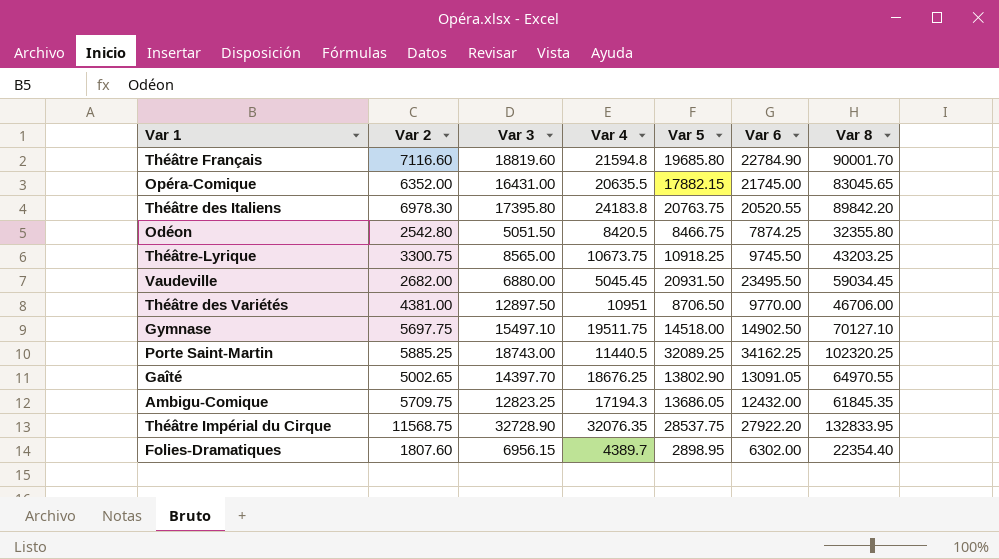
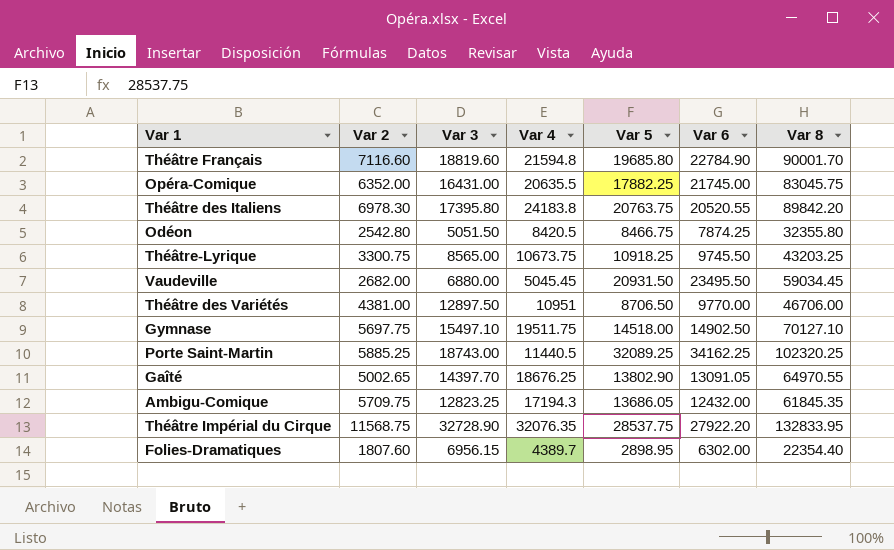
Opéra-Comique | Var 5: 17882.15 -> 17882.25
Opéra-Comique | Var 8: 83045.65 -> 83045.75

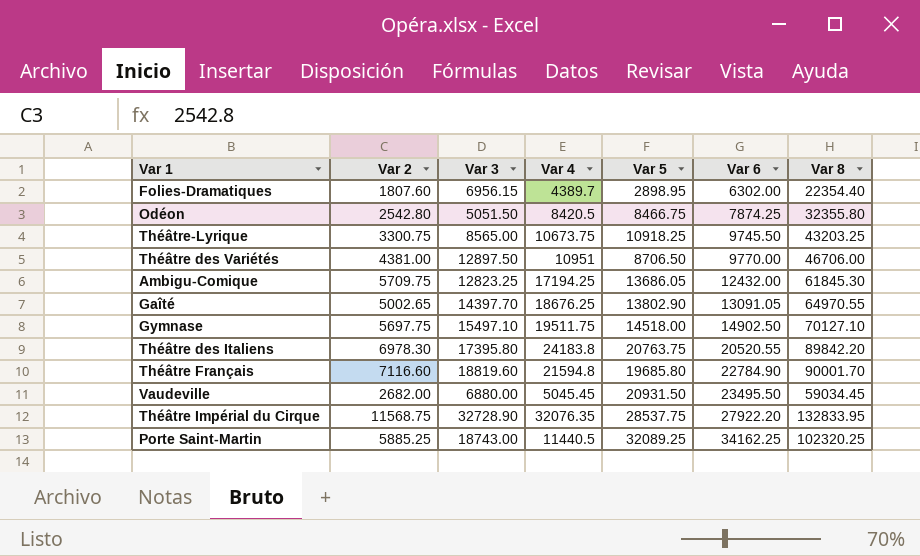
row order: none -> Var 6 ascending
row Opéra-Comique: 6352.00 | 16431.00 | 20635.5 | 17882.25 | 21745.00 | 83045.75 -> none
Ambigu-Comique | Var 4: 17194.3 -> 17194.25
Ambigu-Comique | Var 8: 61845.35 -> 61845.30

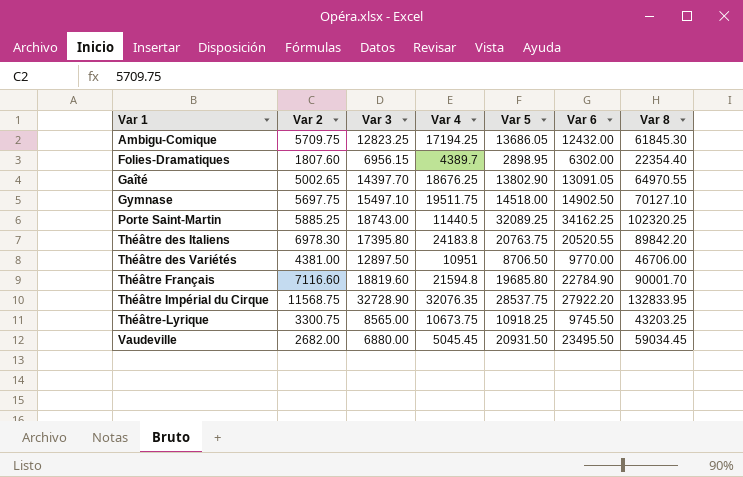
row order: Var 6 ascending -> Var 1 ascending
row Odéon: 2542.80 | 5051.50 | 8420.5 | 8466.75 | 7874.25 | 32355.80 -> none

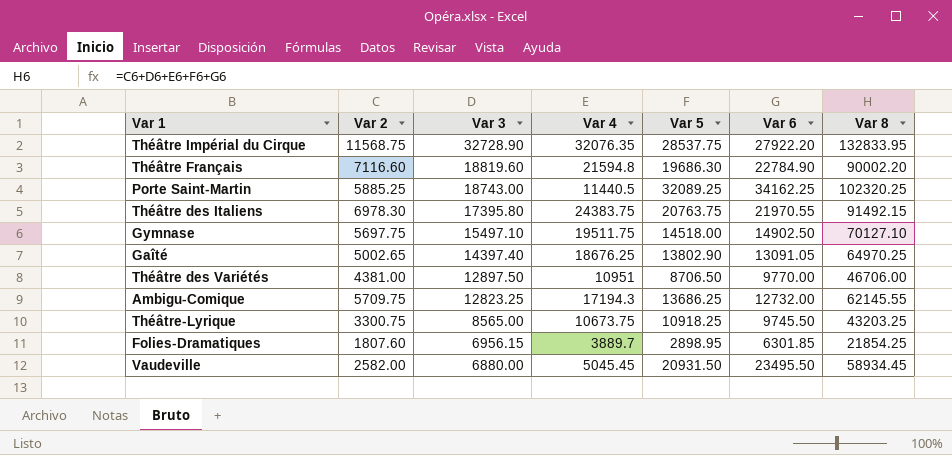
row order: Var 1 ascending -> Var 3 descending
Théâtre Français | Var 5: 19685.80 -> 19686.30
Théâtre Français | Var 8: 90001.70 -> 90002.20
Théâtre des Italiens | Var 4: 24183.8 -> 24383.75
Théâtre des Italiens | Var 6: 20520.55 -> 21970.55
Théâtre des Italiens | Var 8: 89842.20 -> 91492.15
Gaîté | Var 3: 14397.70 -> 14397.40
Gaîté | Var 8: 64970.55 -> 64970.25
Ambigu-Comique | Var 4: 17194.25 -> 17194.3
Ambigu-Comique | Var 5: 13686.05 -> 13686.25
Ambigu-Comique | Var 6: 12432.00 -> 12732.00
Ambigu-Comique | Var 8: 61845.30 -> 62145.55
Folies-Dramatiques | Var 4: 4389.7 -> 3889.7
Folies-Dramatiques | Var 6: 6302.00 -> 6301.85
Folies-Dramatiques | Var 8: 22354.40 -> 21854.25
Vaudeville | Var 2: 2682.00 -> 2582.00
Vaudeville | Var 8: 59034.45 -> 58934.45

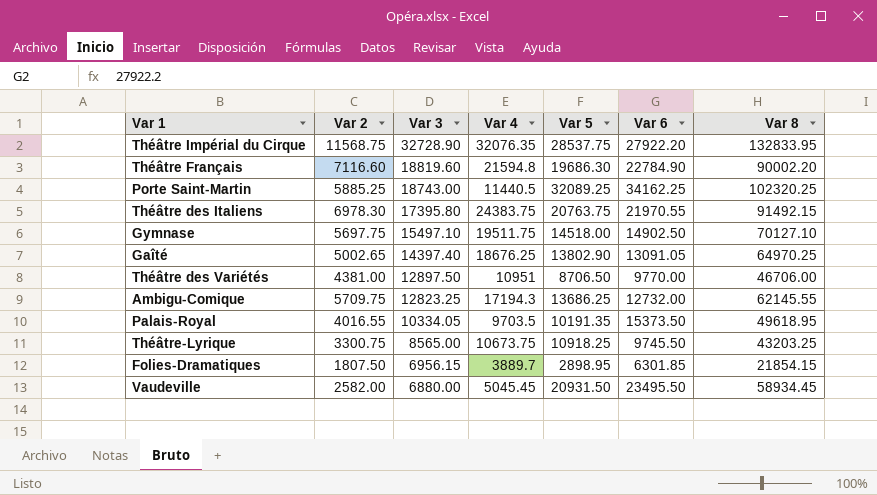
row Palais-Royal: none -> 4016.55 | 10334.05 | 9703.5 | 10191.35 | 15373.50 | 49618.95
Folies-Dramatiques | Var 2: 1807.60 -> 1807.50
Folies-Dramatiques | Var 8: 21854.25 -> 21854.15

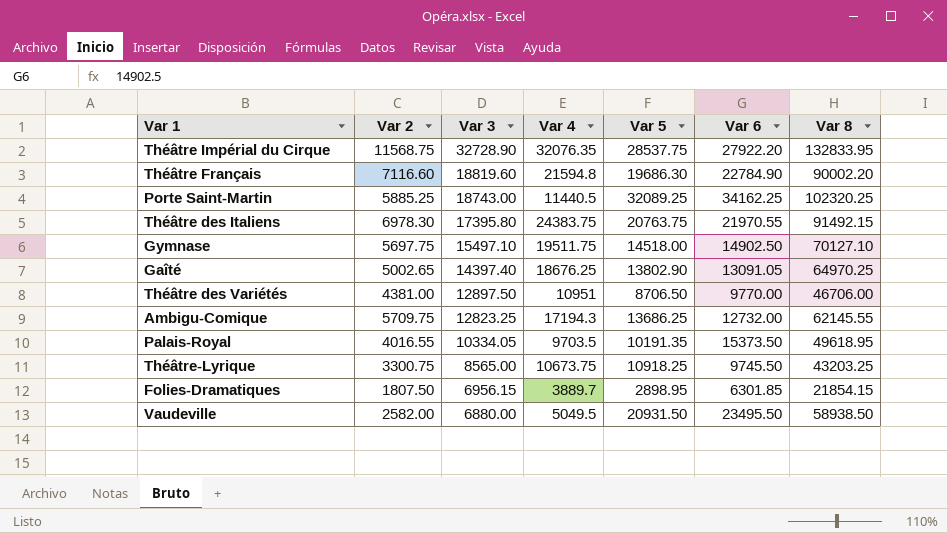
Vaudeville | Var 4: 5045.45 -> 5049.5
Vaudeville | Var 8: 58934.45 -> 58938.50

